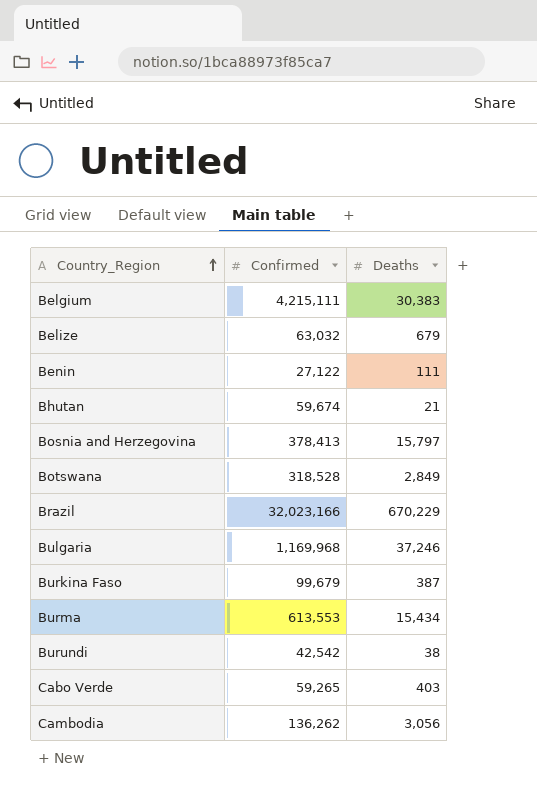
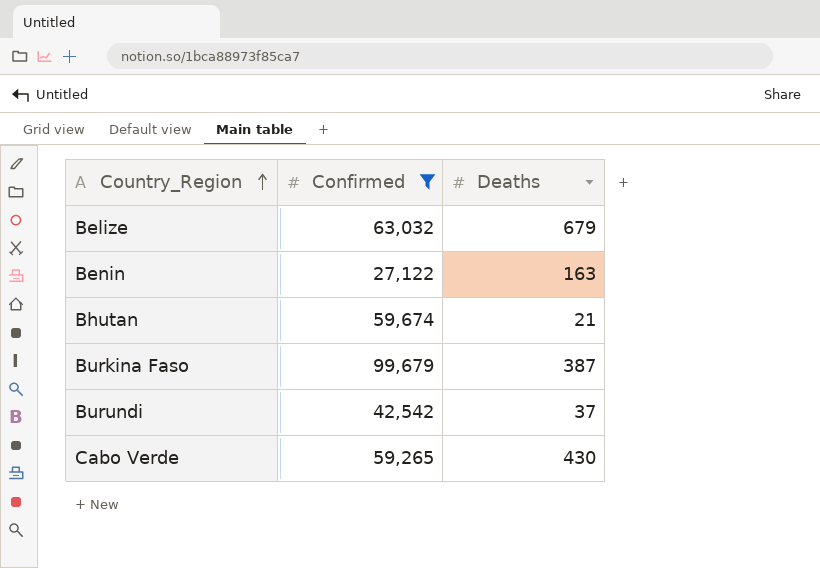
filter: none -> Confirmed <= 99,679
Benin | Deaths: 111 -> 163
Burundi | Deaths: 38 -> 37
Cabo Verde | Deaths: 403 -> 430

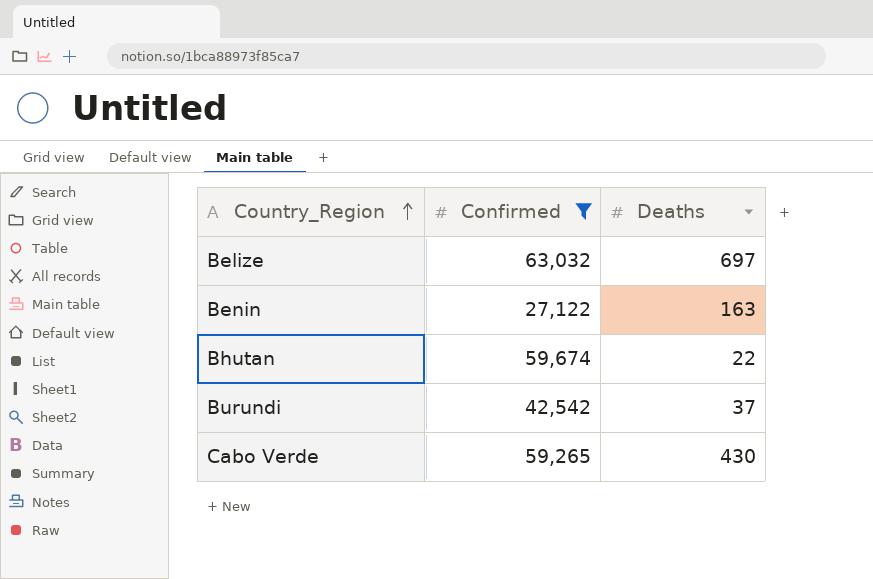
row Burkina Faso: 99,679 | 387 -> none
Belize | Deaths: 679 -> 697
Bhutan | Deaths: 21 -> 22

